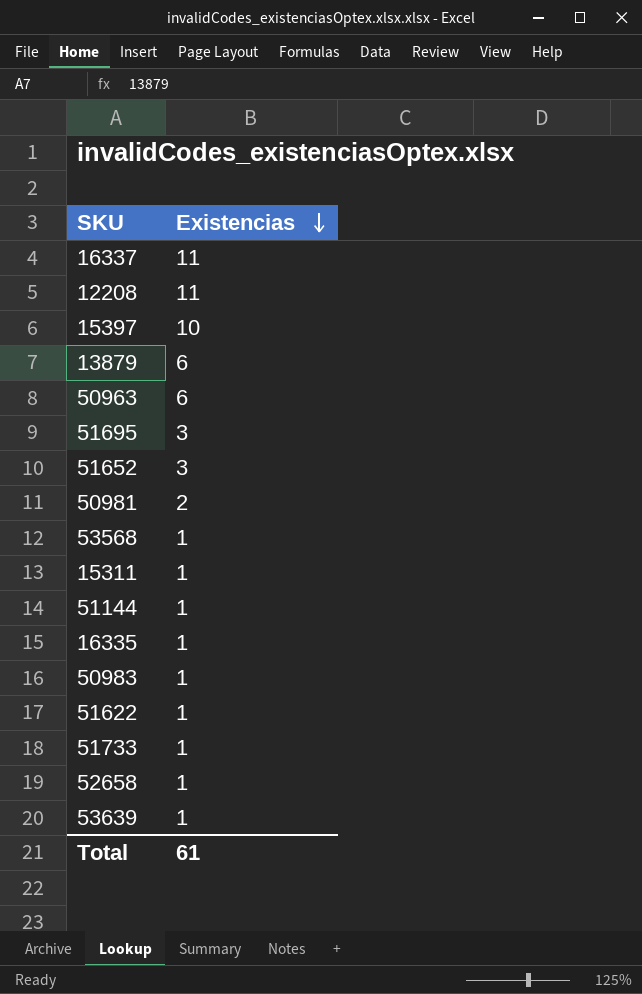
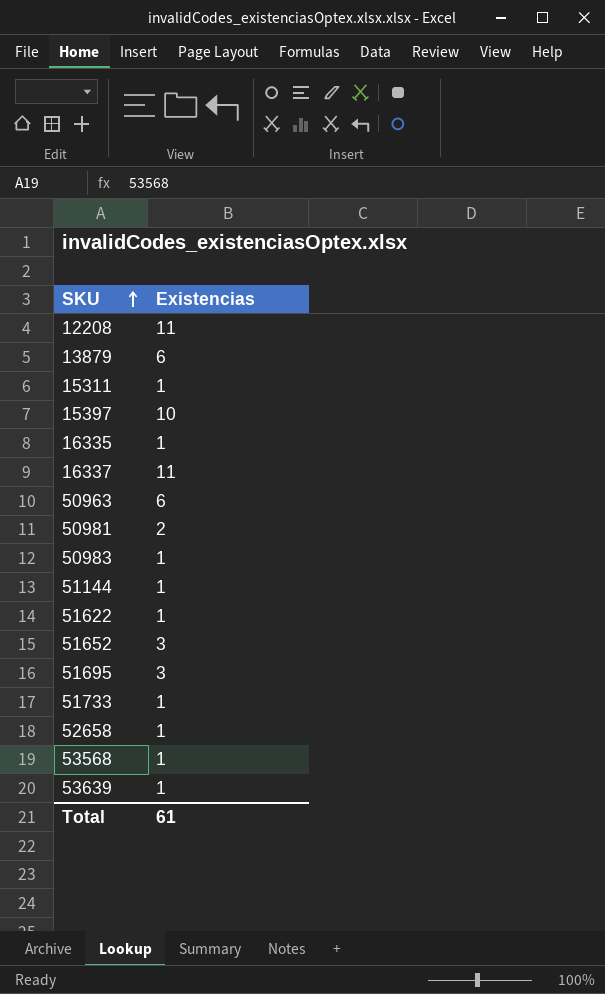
row order: Existencias descending -> SKU ascending

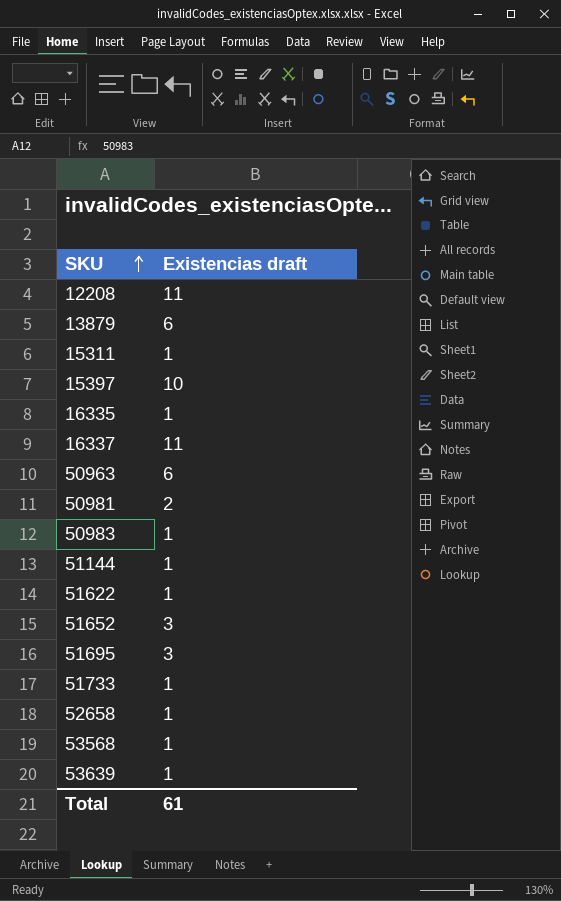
column name: Existencias -> Existencias draft

